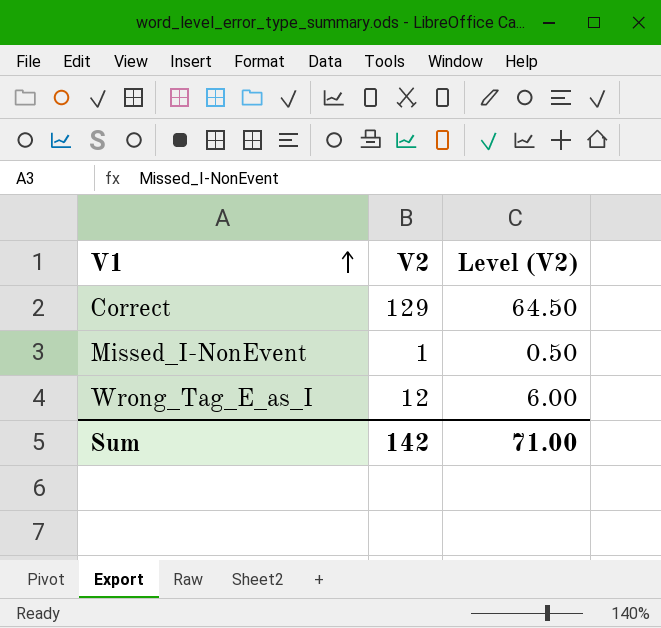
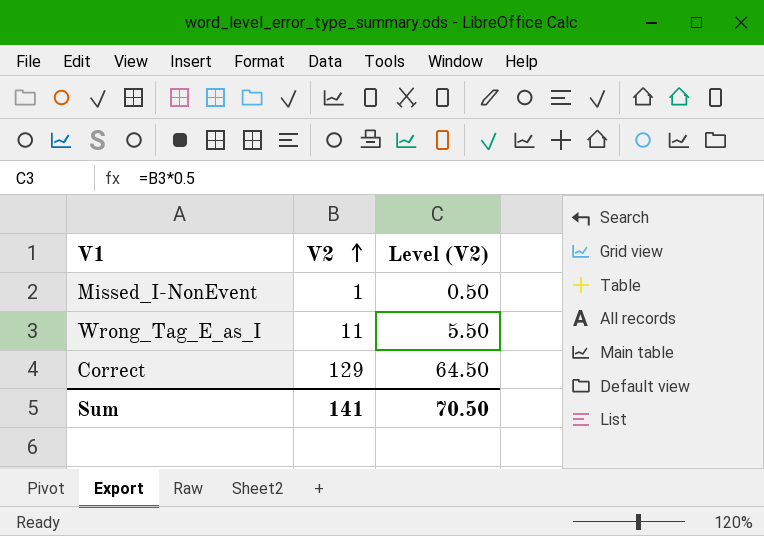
row order: V1 ascending -> V2 ascending
Wrong_Tag_E_as_I | V2: 12 -> 11
Wrong_Tag_E_as_I | Level (V2): 6.00 -> 5.50
Sum | V2: 142 -> 141
Sum | Level (V2): 71.00 -> 70.50

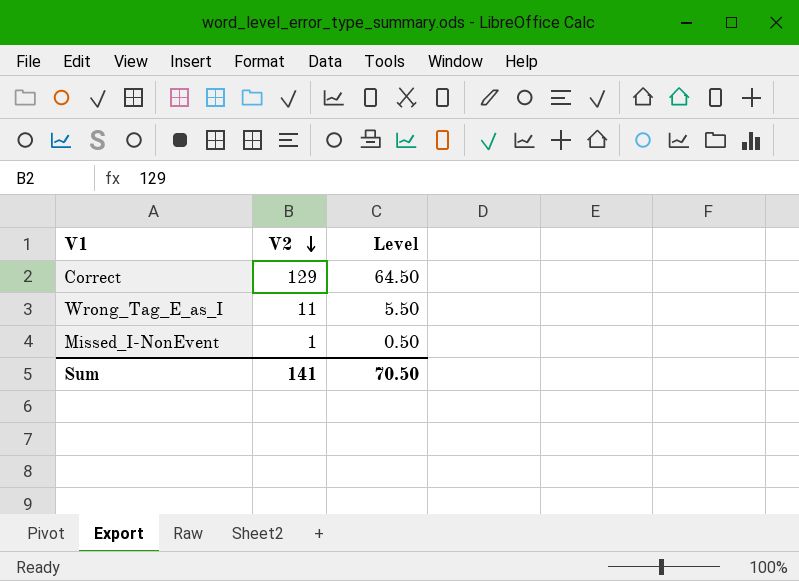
row order: V2 ascending -> V2 descending
column name: Level (V2) -> Level

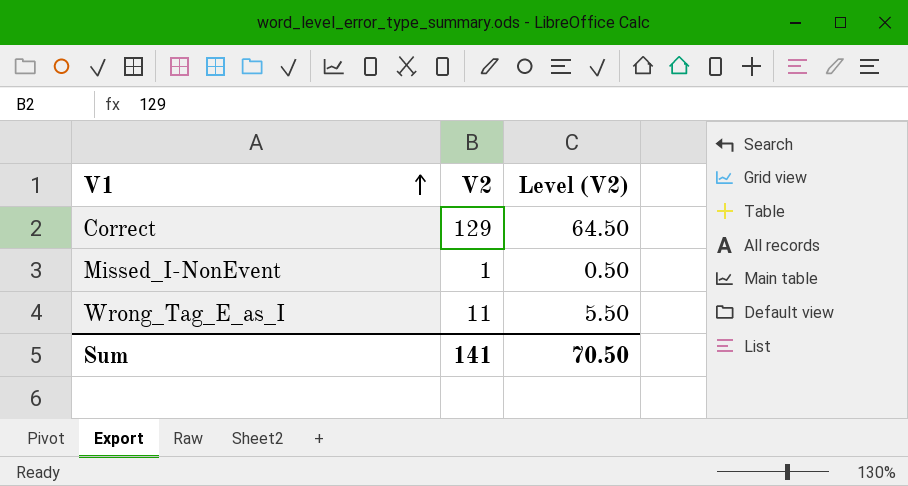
row order: V2 descending -> V1 ascending
column name: Level -> Level (V2)

